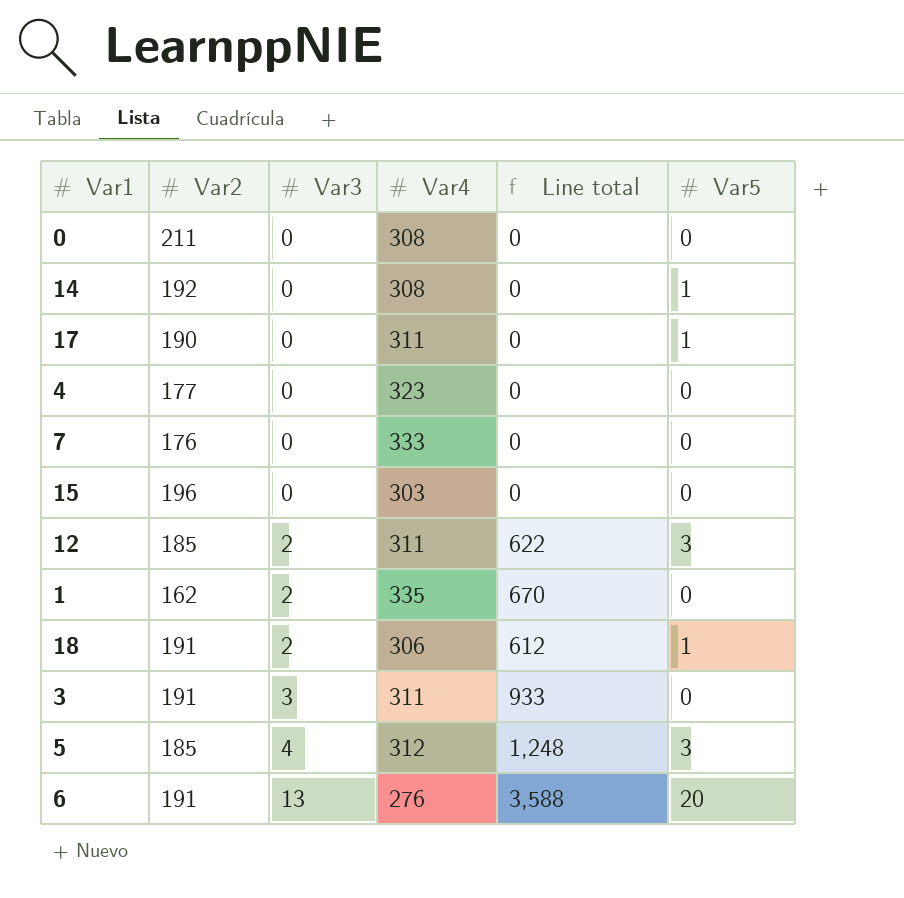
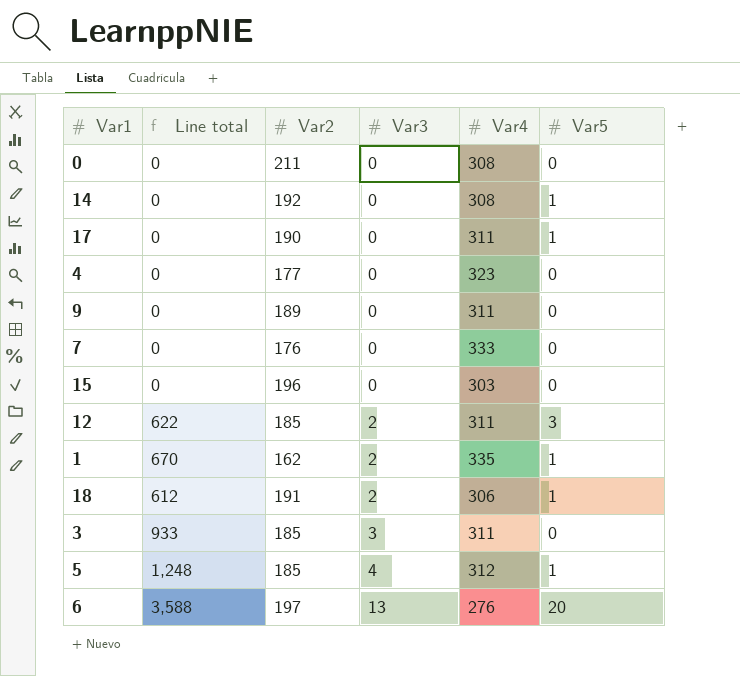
column Line total | position: 5 -> 2
row 9: none -> 0 | 189 | 0 | 311 | 0
1 | Var5: 0 -> 1
3 | Var2: 191 -> 185
5 | Var5: 3 -> 1
6 | Var2: 191 -> 197

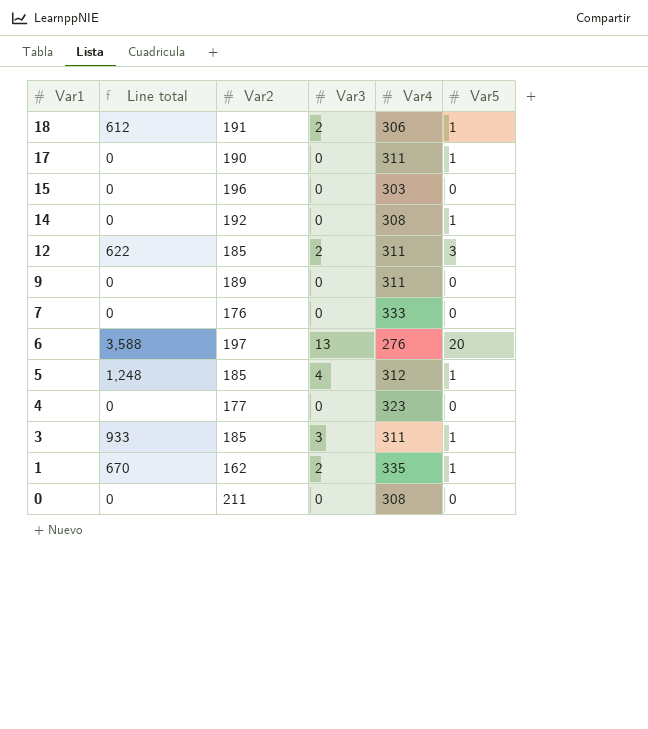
row order: Var3 ascending -> Var1 descending
3 | Var5: 0 -> 1

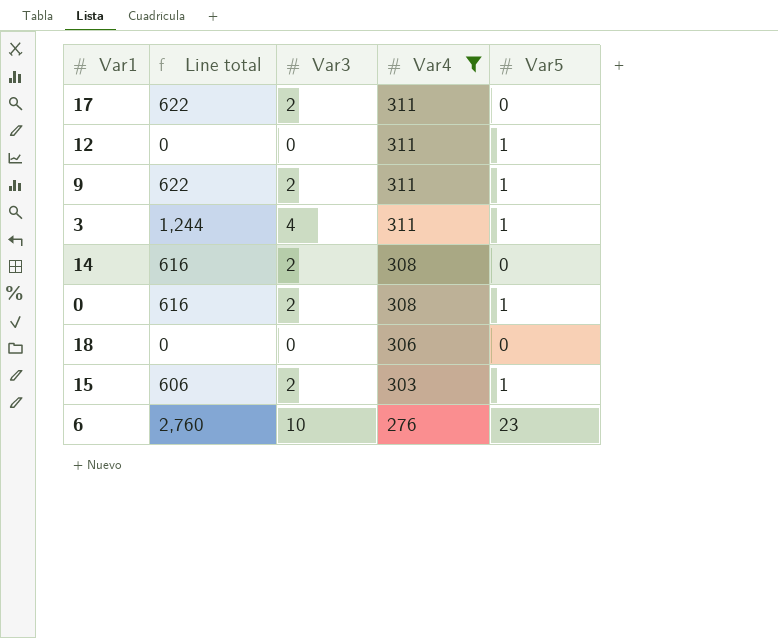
filter: none -> Var4 <= 311
row order: Var1 descending -> Var4 descending
column Var2 | position: 3 -> none
17 | Line total: 0 -> 622
17 | Var3: 0 -> 2
17 | Var5: 1 -> 0
12 | Line total: 622 -> 0
12 | Var3: 2 -> 0
12 | Var5: 3 -> 1
9 | Line total: 0 -> 622
9 | Var3: 0 -> 2
9 | Var5: 0 -> 1
3 | Line total: 933 -> 1,244
3 | Var3: 3 -> 4
14 | Line total: 0 -> 616
14 | Var3: 0 -> 2
14 | Var5: 1 -> 0
0 | Line total: 0 -> 616
0 | Var3: 0 -> 2
0 | Var5: 0 -> 1
18 | Line total: 612 -> 0
18 | Var3: 2 -> 0
18 | Var5: 1 -> 0
15 | Line total: 0 -> 606
15 | Var3: 0 -> 2
15 | Var5: 0 -> 1
6 | Line total: 3,588 -> 2,760
6 | Var3: 13 -> 10
6 | Var5: 20 -> 23

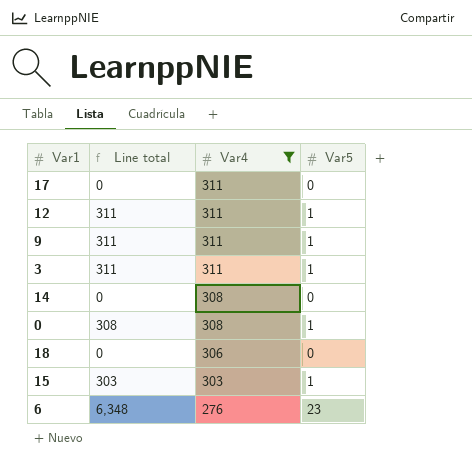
column Var3 | position: 3 -> none
column Line total | formula: [Var3] * [Var4] -> [Var4] * [Var5]

